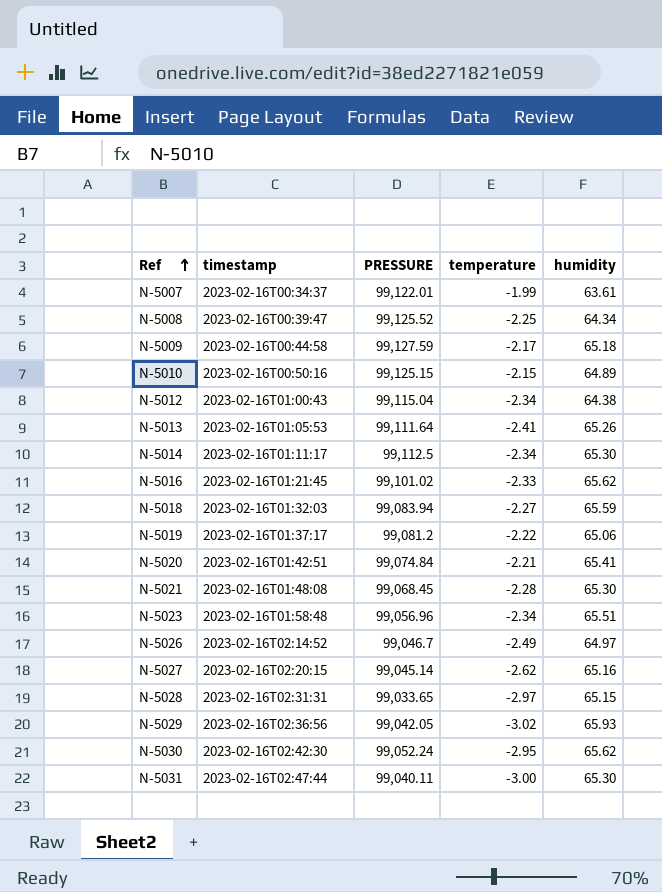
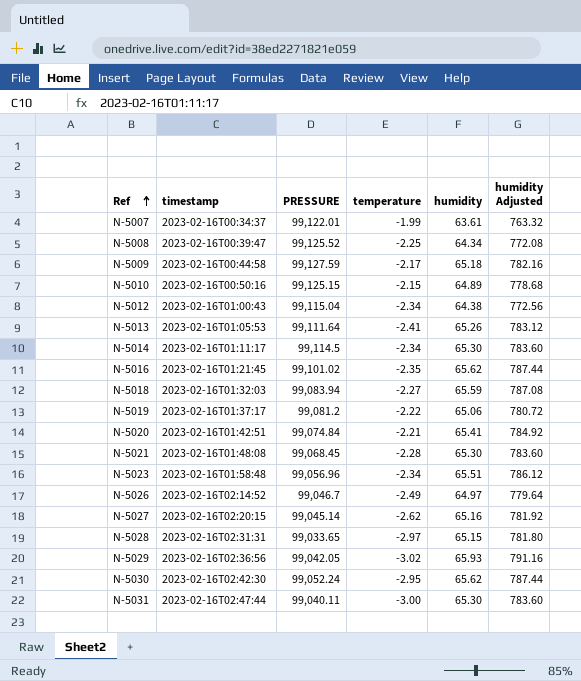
column humidity Adjusted | formula: none -> [humidity] * 12
N-5014 | PRESSURE: 99,112.5 -> 99,114.5
N-5016 | temperature: -2.33 -> -2.35

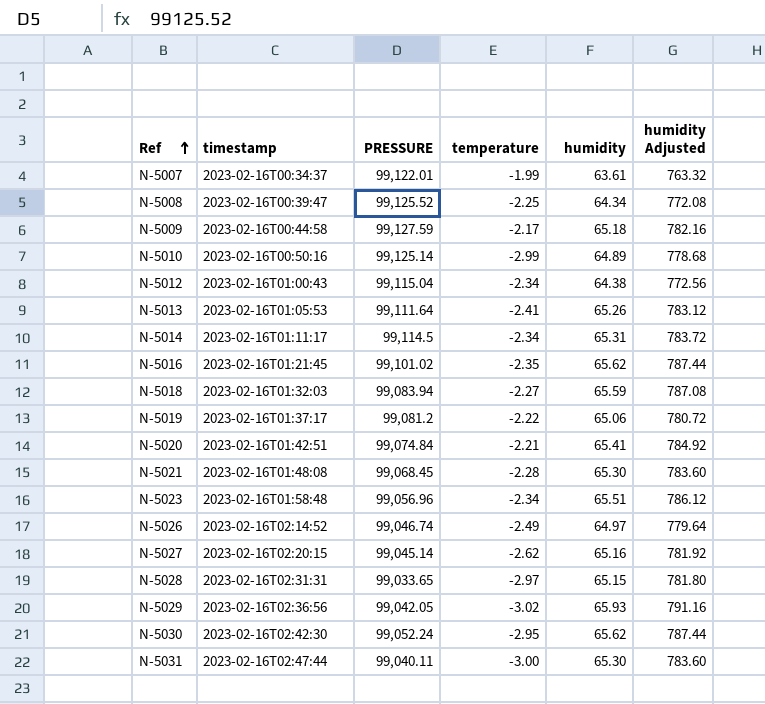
N-5010 | PRESSURE: 99,125.15 -> 99,125.14
N-5010 | temperature: -2.15 -> -2.99
N-5014 | humidity: 65.30 -> 65.31
N-5014 | humidity Adjusted: 783.60 -> 783.72
N-5026 | PRESSURE: 99,046.7 -> 99,046.74

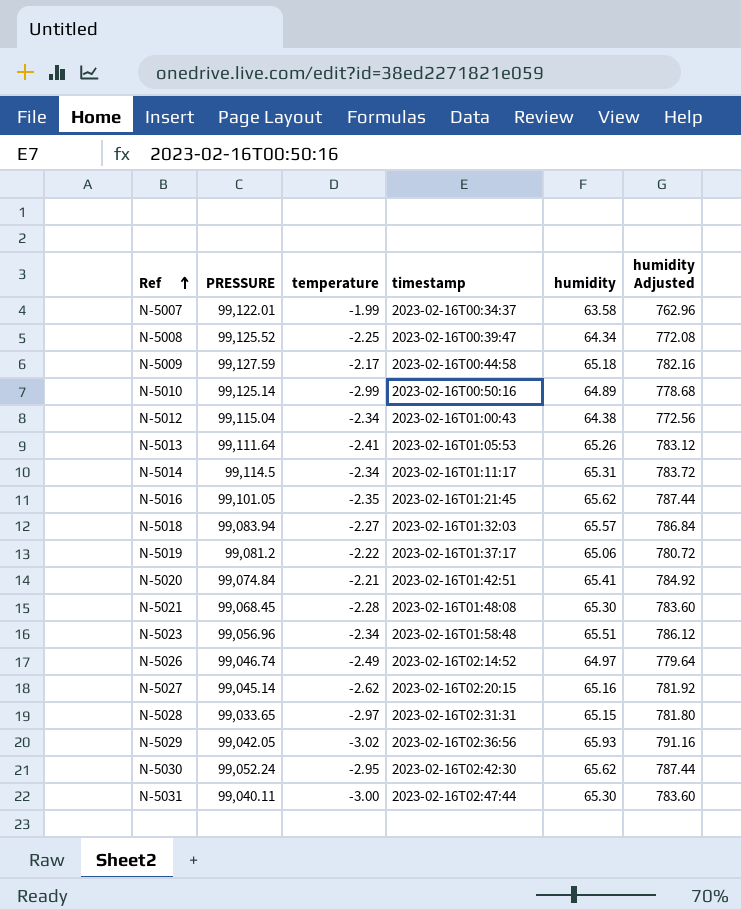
column timestamp | position: 2 -> 4
N-5007 | humidity: 63.61 -> 63.58
N-5007 | humidity Adjusted: 763.32 -> 762.96
N-5016 | PRESSURE: 99,101.02 -> 99,101.05
N-5018 | humidity: 65.59 -> 65.57
N-5018 | humidity Adjusted: 787.08 -> 786.84

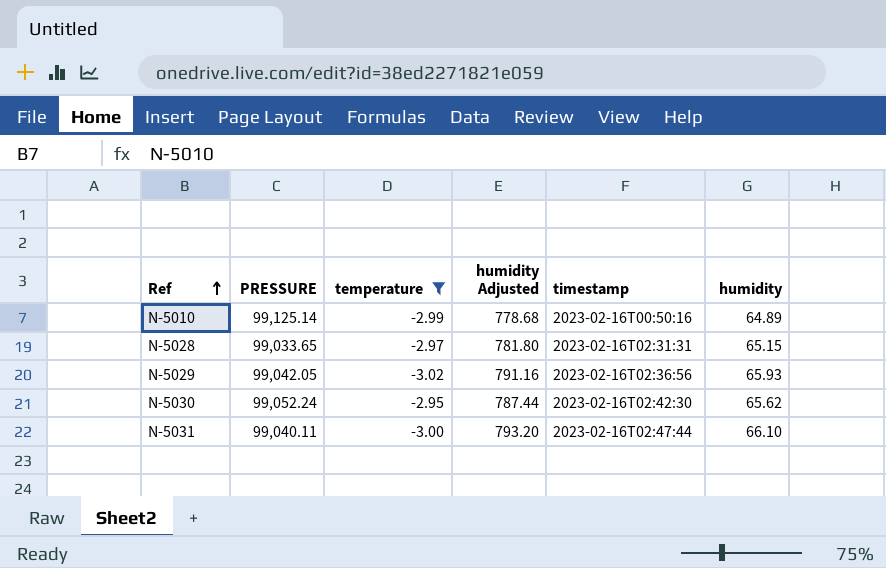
filter: none -> temperature <= -2.95
column humidity Adjusted | position: 6 -> 4
N-5031 | humidity Adjusted: 783.60 -> 793.20
N-5031 | humidity: 65.30 -> 66.10

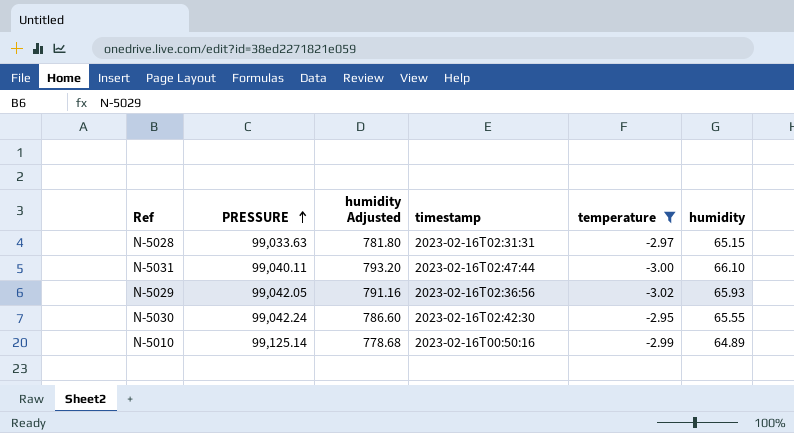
row order: Ref ascending -> PRESSURE ascending
column temperature | position: 3 -> 5
N-5028 | PRESSURE: 99,033.65 -> 99,033.63
N-5030 | PRESSURE: 99,052.24 -> 99,042.24
N-5030 | humidity Adjusted: 787.44 -> 786.60
N-5030 | humidity: 65.62 -> 65.55

